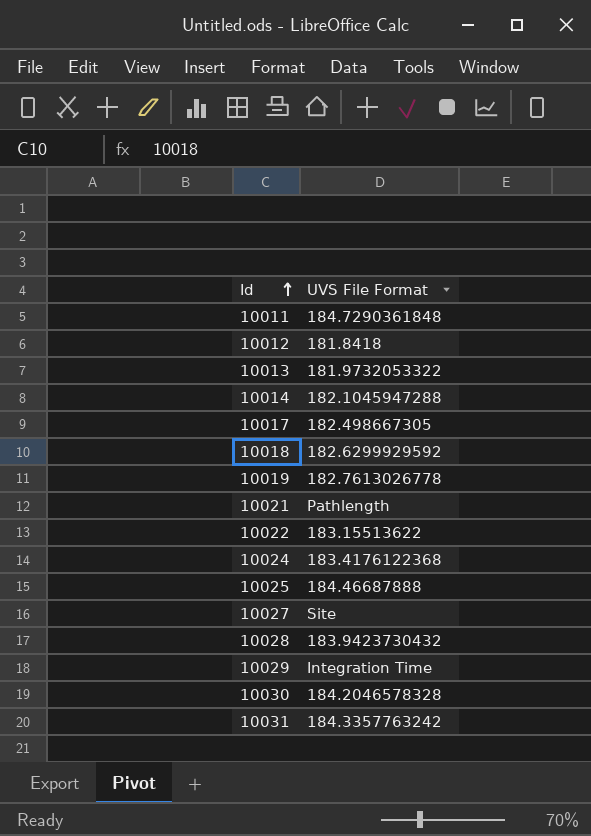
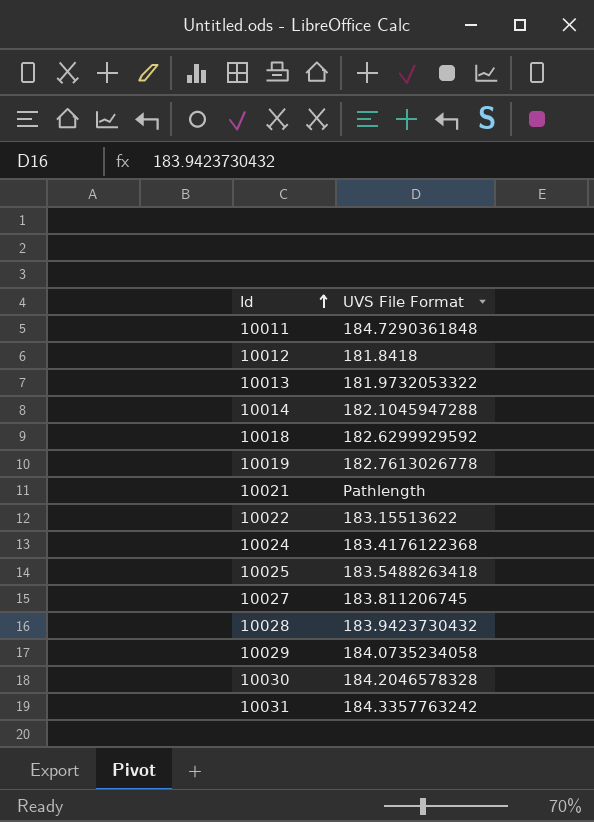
row 10017: 182.498667305 -> none
10025 | UVS File Format: 184.46687888 -> 183.5488263418
10027 | UVS File Format: Site -> 183.811206745
10029 | UVS File Format: Integration Time -> 184.0735234058

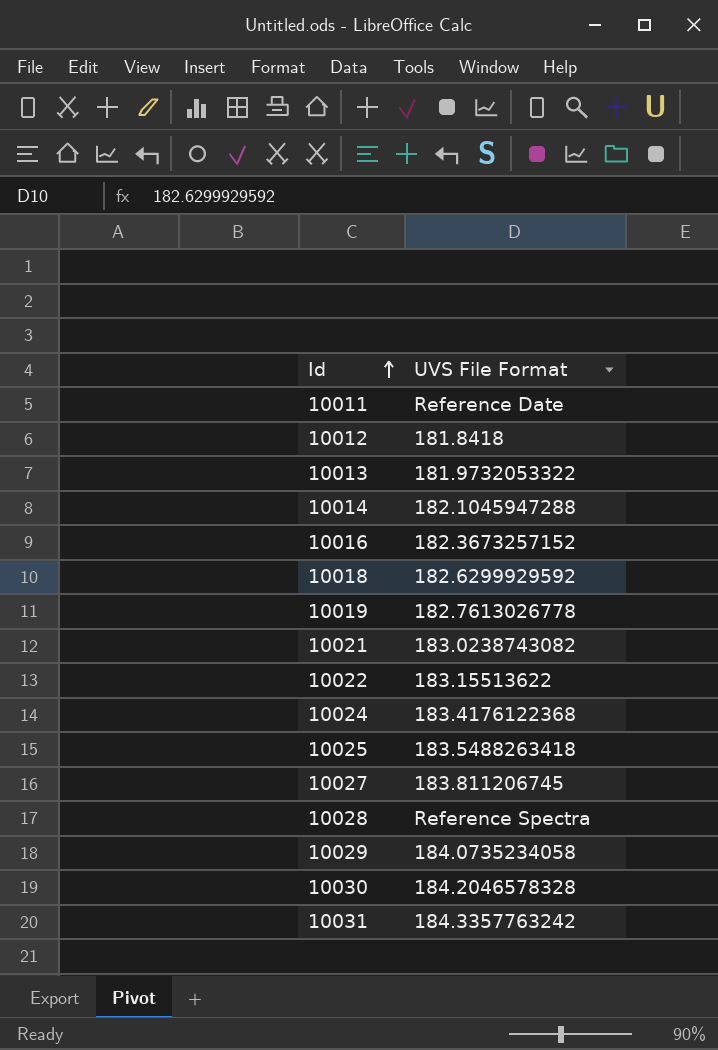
10011 | UVS File Format: 184.7290361848 -> Reference Date
row 10016: none -> 182.3673257152
10021 | UVS File Format: Pathlength -> 183.0238743082
10028 | UVS File Format: 183.9423730432 -> Reference Spectra

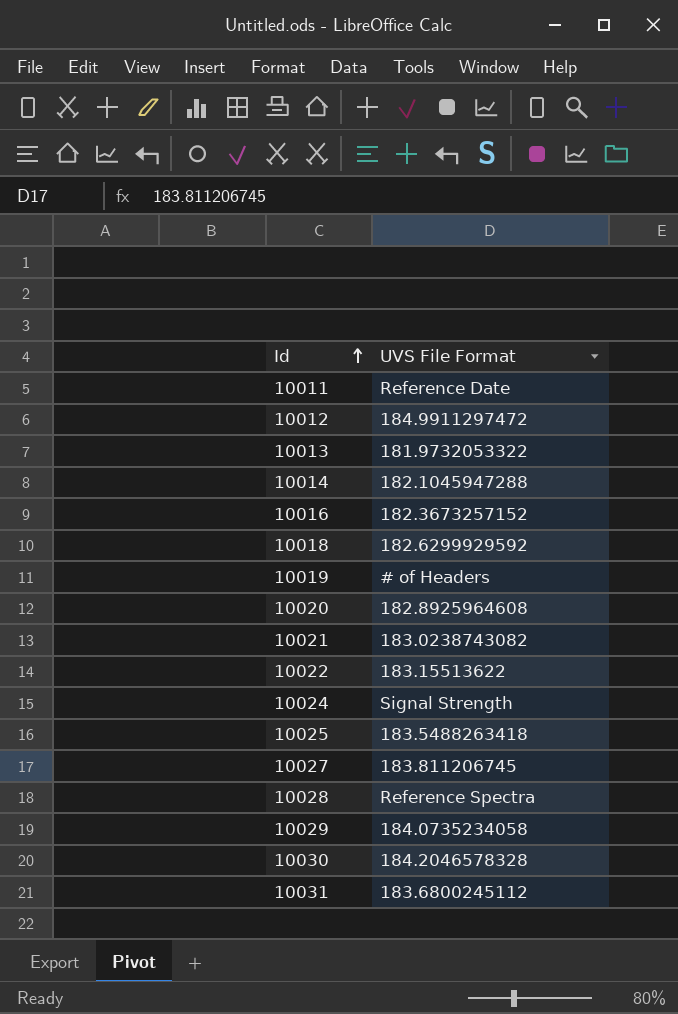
10012 | UVS File Format: 181.8418 -> 184.9911297472
10019 | UVS File Format: 182.7613026778 -> # of Headers
row 10020: none -> 182.8925964608
10024 | UVS File Format: 183.4176122368 -> Signal Strength
10031 | UVS File Format: 184.3357763242 -> 183.6800245112

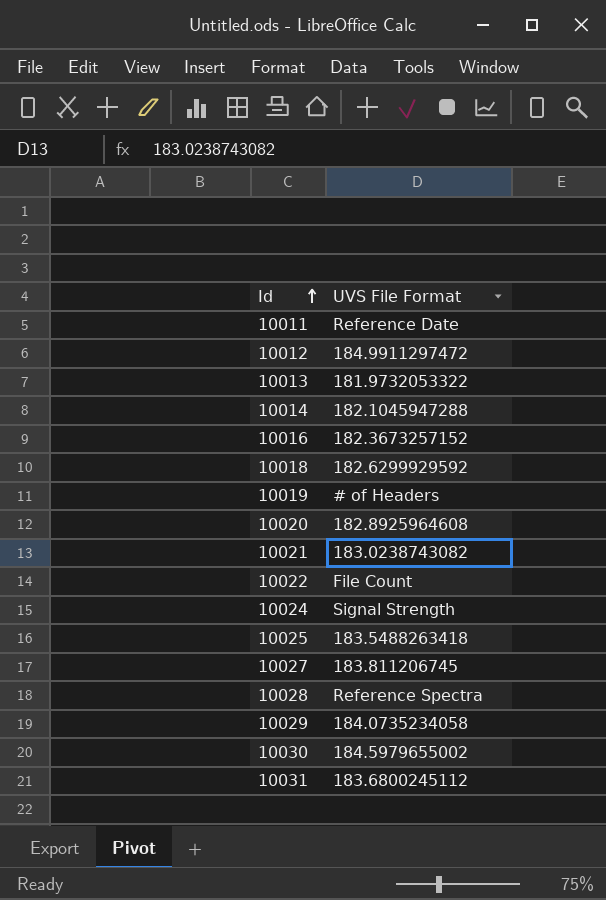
10022 | UVS File Format: 183.15513622 -> File Count
10030 | UVS File Format: 184.2046578328 -> 184.5979655002

